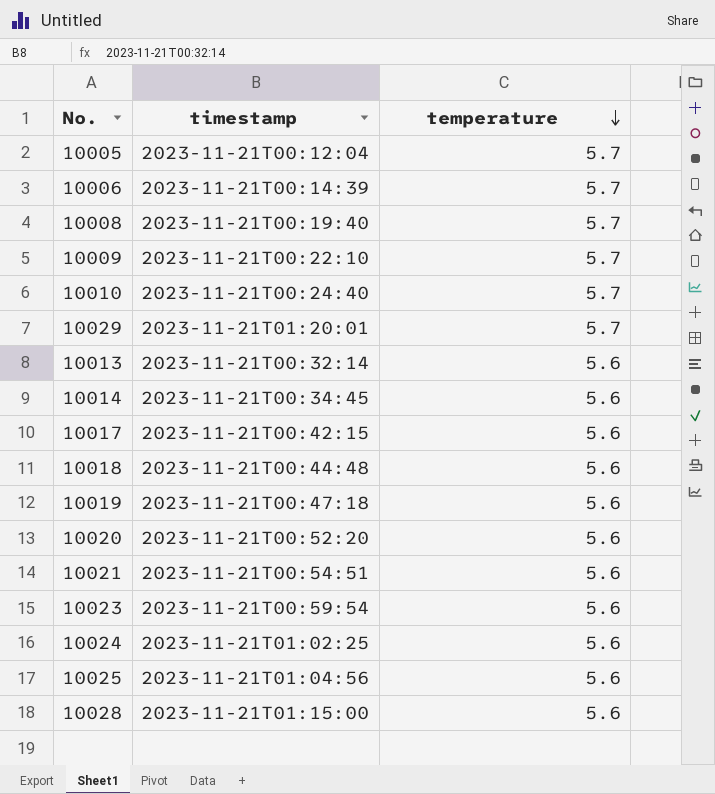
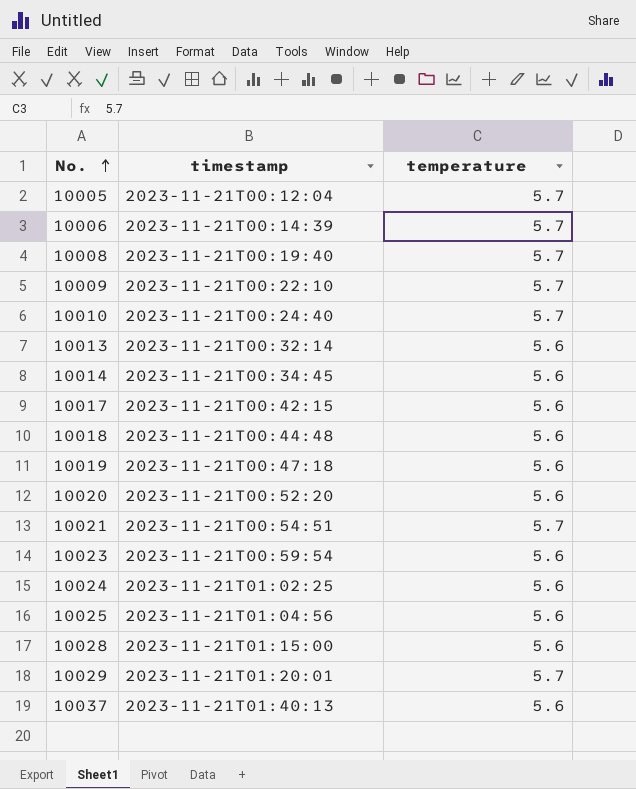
row order: temperature descending -> No. ascending
10021 | temperature: 5.6 -> 5.7
row 10037: none -> 2023-11-21T01:40:13 | 5.6

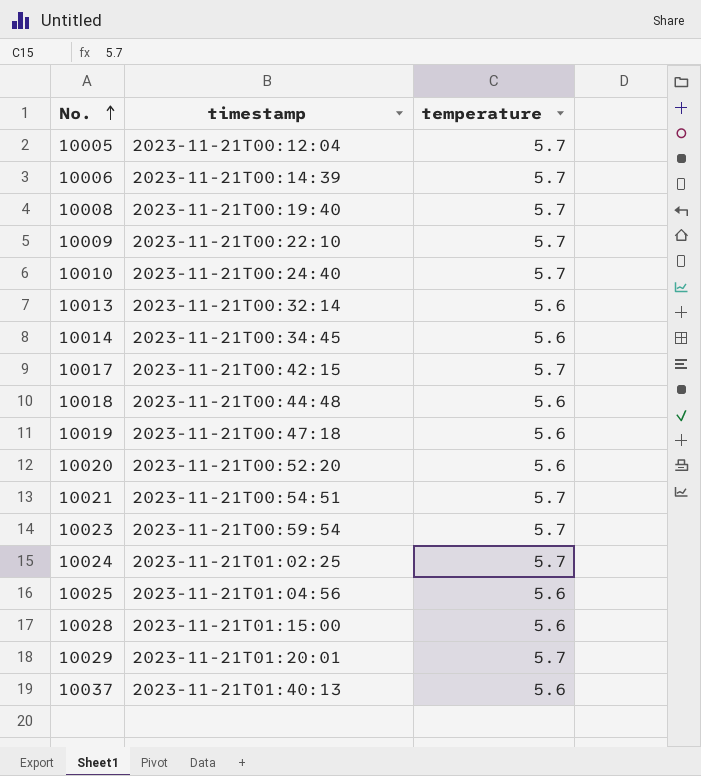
10017 | temperature: 5.6 -> 5.7
10023 | temperature: 5.6 -> 5.7
10024 | temperature: 5.6 -> 5.7

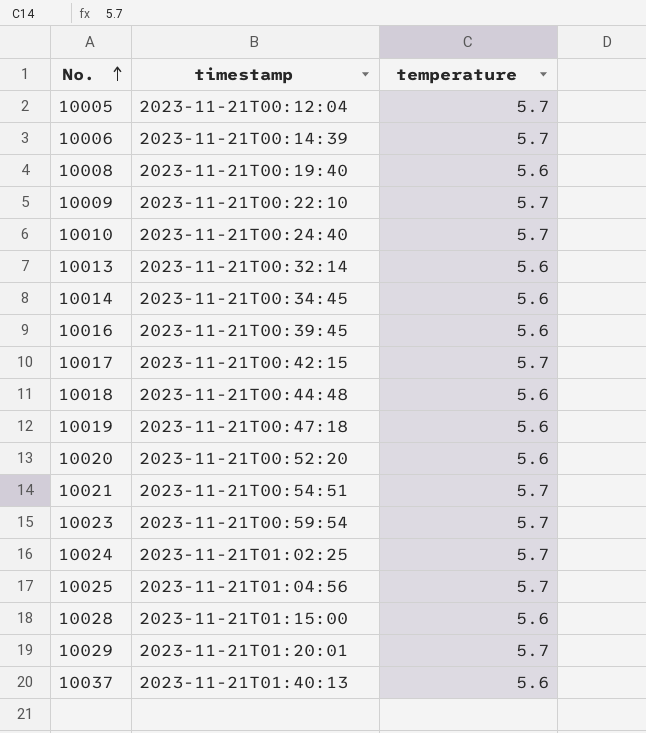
10008 | temperature: 5.7 -> 5.6
row 10016: none -> 2023-11-21T00:39:45 | 5.6
10025 | temperature: 5.6 -> 5.7

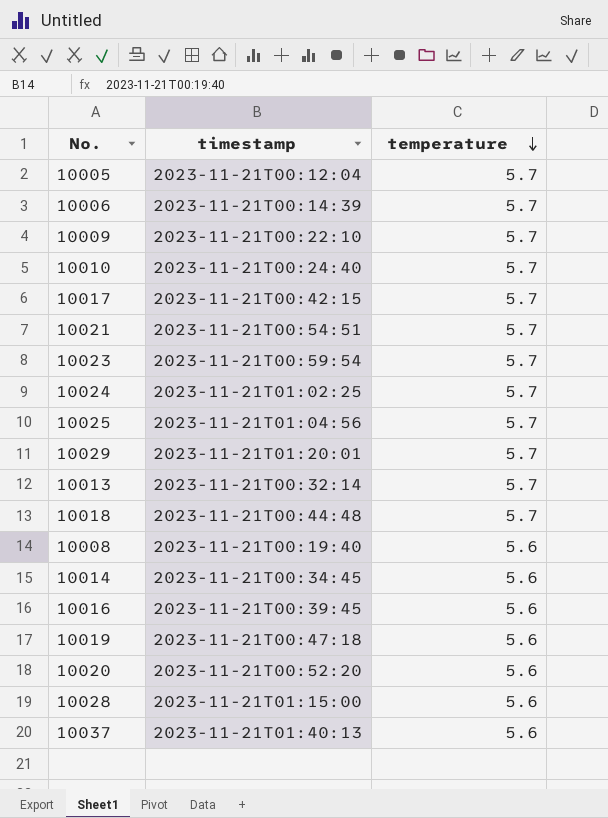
row order: No. ascending -> temperature descending
10013 | temperature: 5.6 -> 5.7
10018 | temperature: 5.6 -> 5.7

